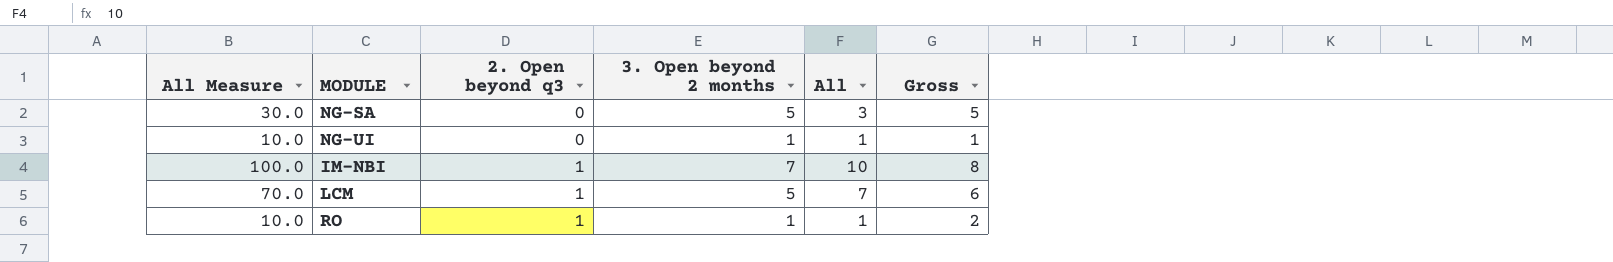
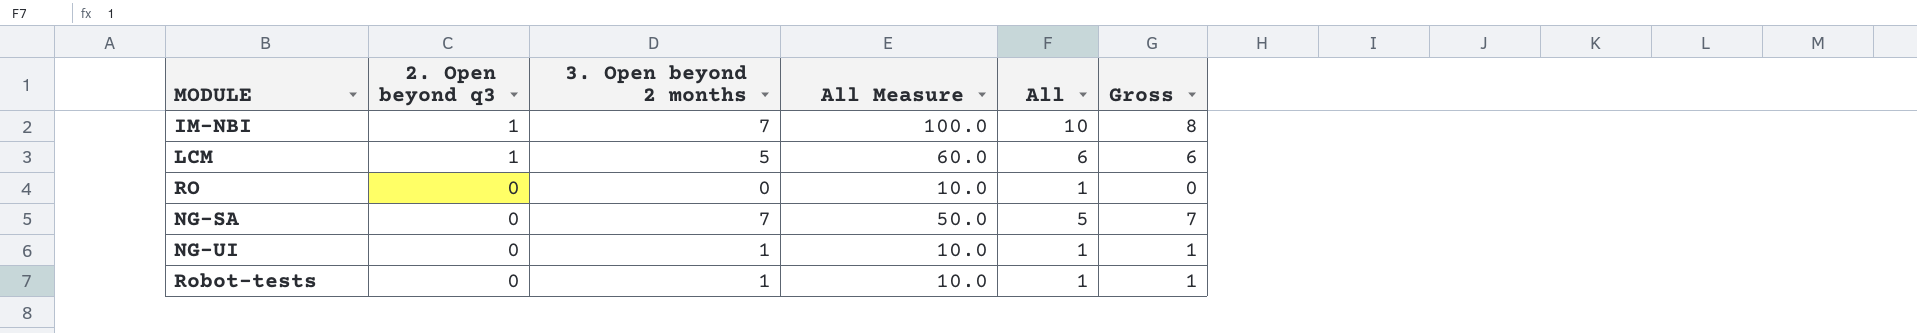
row order: 2. Open beyond q3 ascending -> 2. Open beyond q3 descending
column All Measure | position: 1 -> 4
LCM | All Measure: 70.0 -> 60.0
LCM | All: 7 -> 6
RO | 2. Open beyond q3: 1 -> 0
RO | 3. Open beyond 2 months: 1 -> 0
RO | Gross: 2 -> 0
NG-SA | 3. Open beyond 2 months: 5 -> 7
NG-SA | All Measure: 30.0 -> 50.0
NG-SA | All: 3 -> 5
NG-SA | Gross: 5 -> 7
row Robot-tests: none -> 0 | 1 | 10.0 | 1 | 1

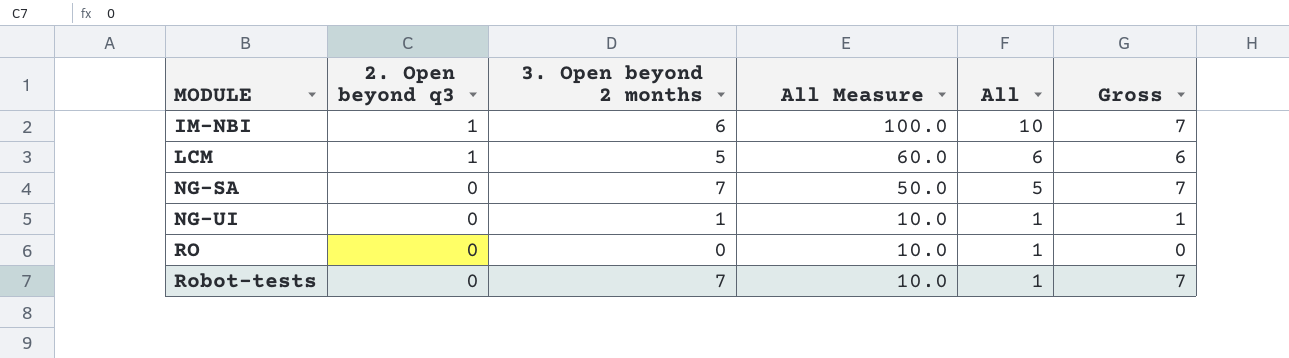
row order: 2. Open beyond q3 descending -> MODULE ascending
IM-NBI | 3. Open beyond 2 months: 7 -> 6
IM-NBI | Gross: 8 -> 7
Robot-tests | 3. Open beyond 2 months: 1 -> 7
Robot-tests | Gross: 1 -> 7

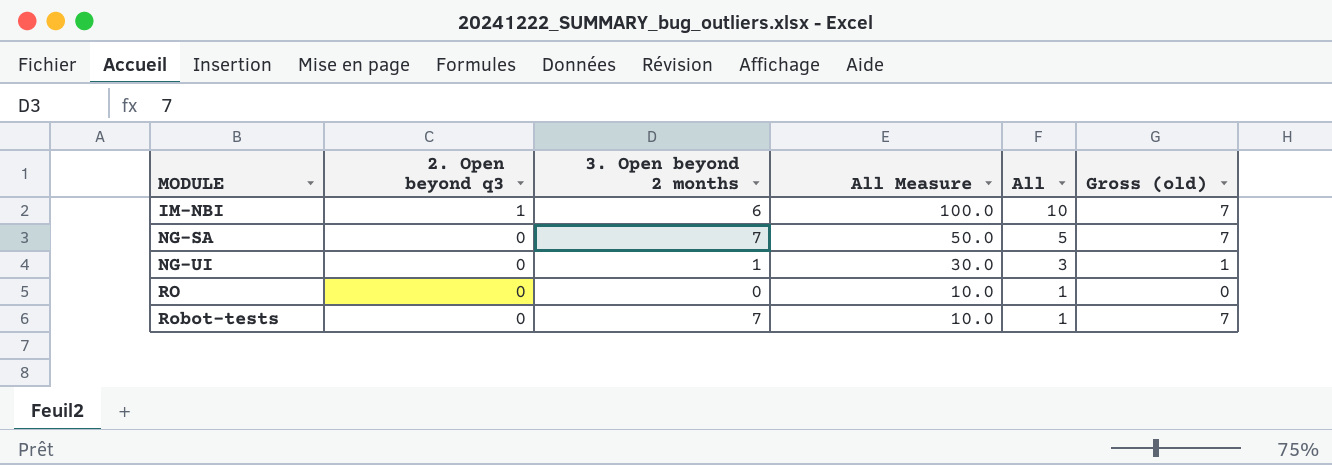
column name: Gross -> Gross (old)
row LCM: 1 | 5 | 60.0 | 6 | 6 -> none
NG-UI | All Measure: 10.0 -> 30.0
NG-UI | All: 1 -> 3

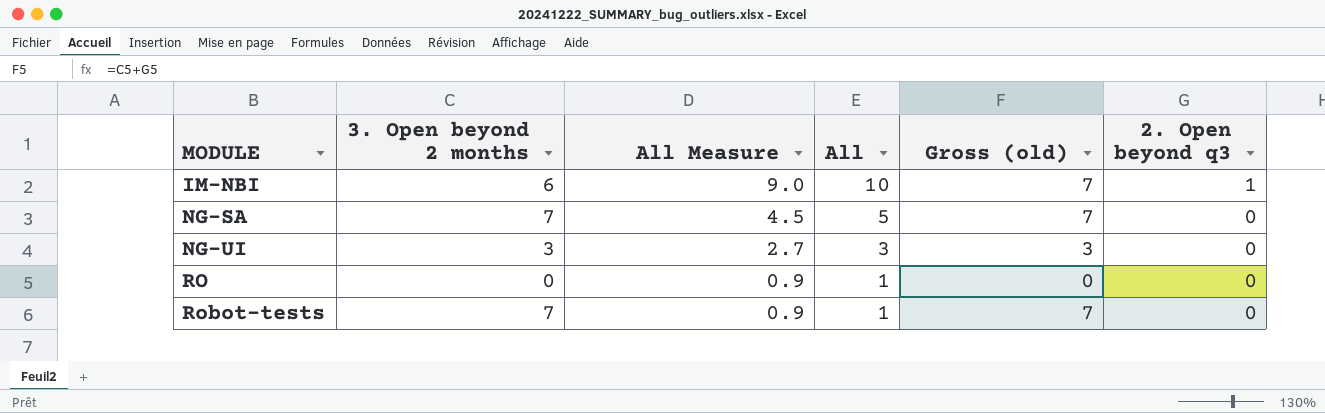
column All Measure | formula: [All] * 10 -> [All] * 0.9
column 2. Open beyond q3 | position: 2 -> 6
NG-UI | 3. Open beyond 2 months: 1 -> 3
NG-UI | Gross (old): 1 -> 3

